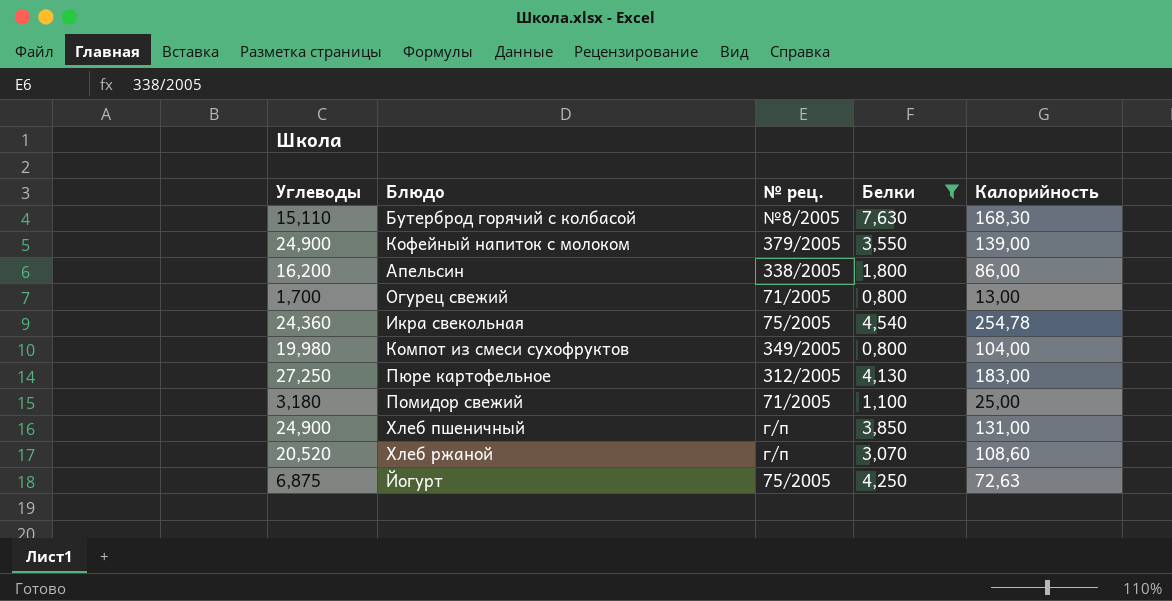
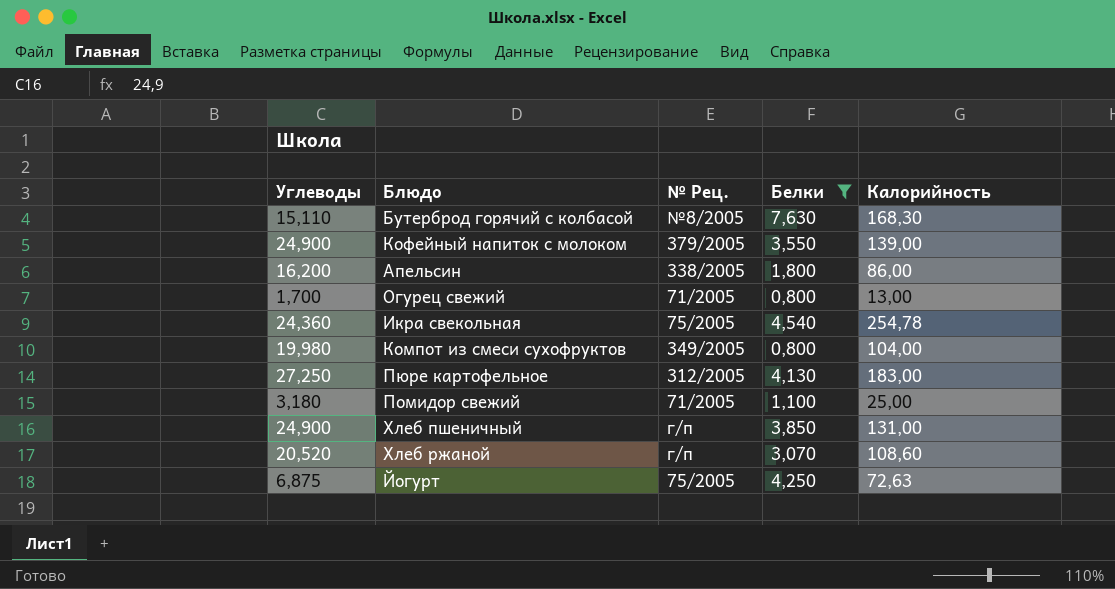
column name: № рец. -> № Рец.

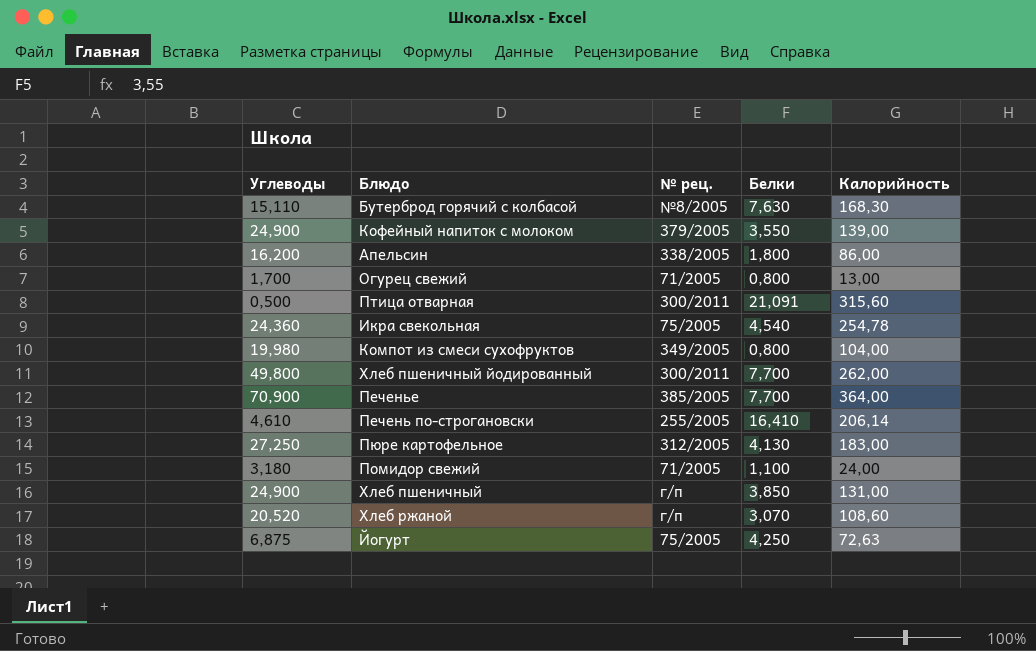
filter: Белки <= 7,630 -> none
column name: № Рец. -> № рец.
Помидор свежий | Калорийность: 25,00 -> 24,00

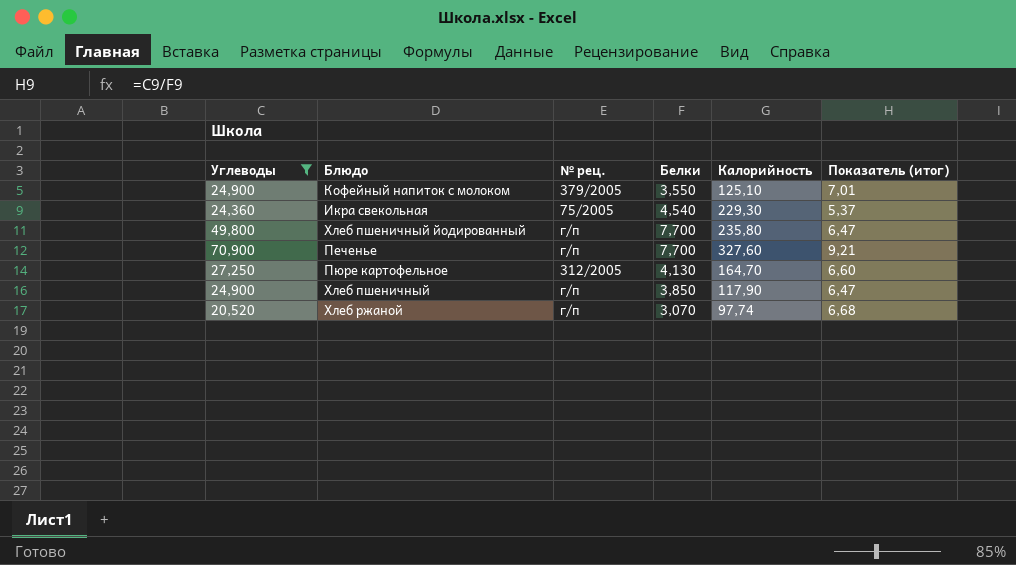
filter: none -> Углеводы >= 20,520
column Показатель (итог) | formula: none -> [Углеводы] / [Белки]
Кофейный напиток с молоком | Калорийность: 139,00 -> 125,10
Икра свекольная | Калорийность: 254,78 -> 229,30
Хлеб пшеничный йодированный | № рец.: 300/2011 -> г/п
Хлеб пшеничный йодированный | Калорийность: 262,00 -> 235,80
Печенье | № рец.: 385/2005 -> г/п
Печенье | Калорийность: 364,00 -> 327,60
Пюре картофельное | Калорийность: 183,00 -> 164,70
Хлеб пшеничный | Калорийность: 131,00 -> 117,90
Хлеб ржаной | Калорийность: 108,60 -> 97,74

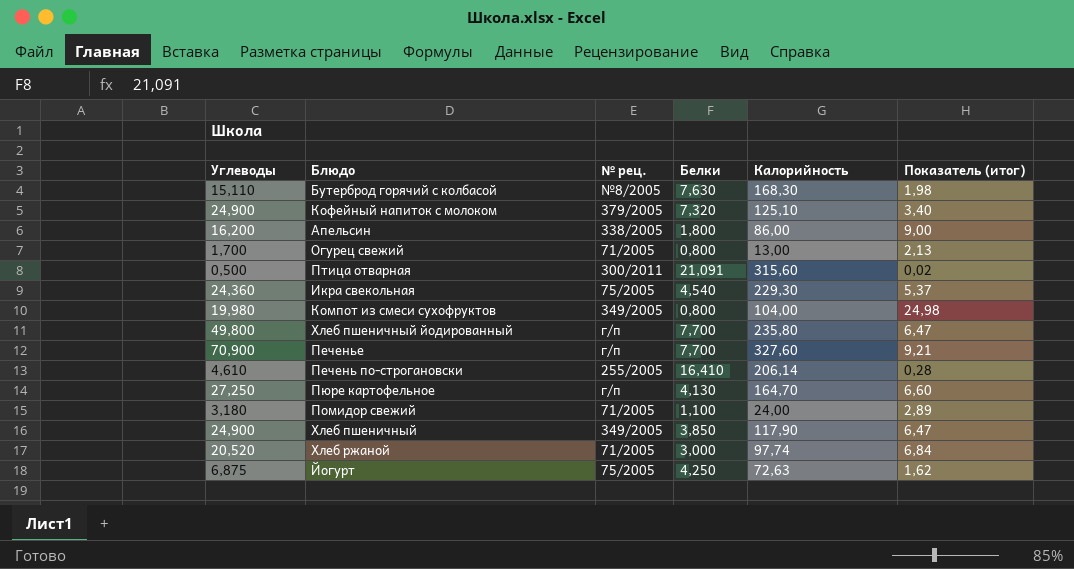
filter: Углеводы >= 20,520 -> none
Кофейный напиток с молоком | Белки: 3,550 -> 7,320
Кофейный напиток с молоком | Показатель (итог): 7,01 -> 3,40
Пюре картофельное | № рец.: 312/2005 -> г/п
Хлеб пшеничный | № рец.: г/п -> 349/2005
Хлеб ржаной | № рец.: г/п -> 71/2005
Хлеб ржаной | Белки: 3,070 -> 3,000
Хлеб ржаной | Показатель (итог): 6,68 -> 6,84

